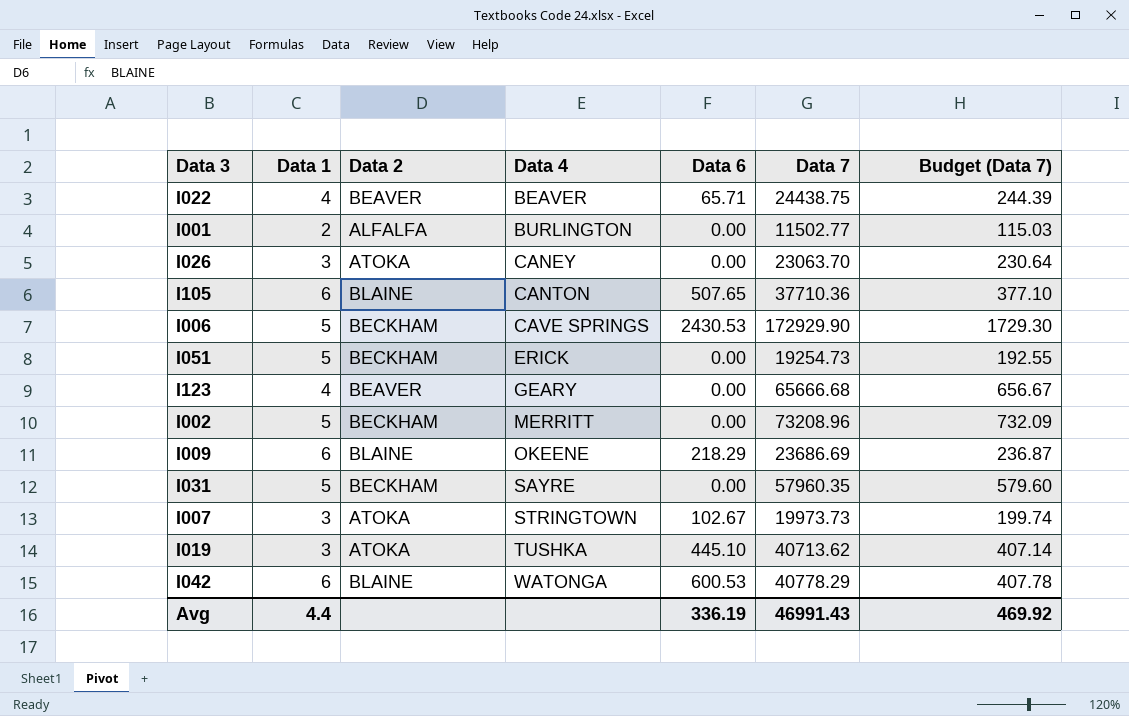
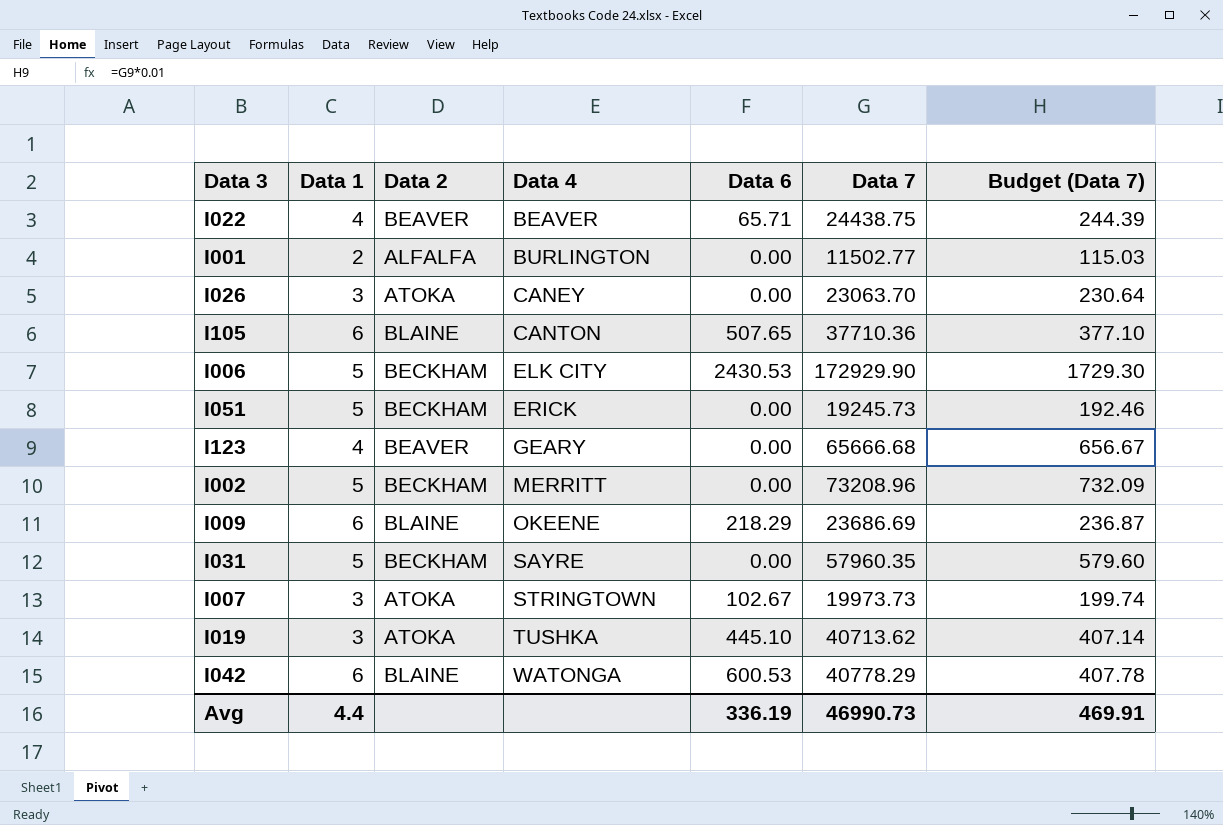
I006 | Data 4: CAVE SPRINGS -> ELK CITY
I051 | Data 7: 19254.73 -> 19245.73
I051 | Budget (Data 7): 192.55 -> 192.46
Avg | Data 7: 46991.43 -> 46990.73
Avg | Budget (Data 7): 469.92 -> 469.91

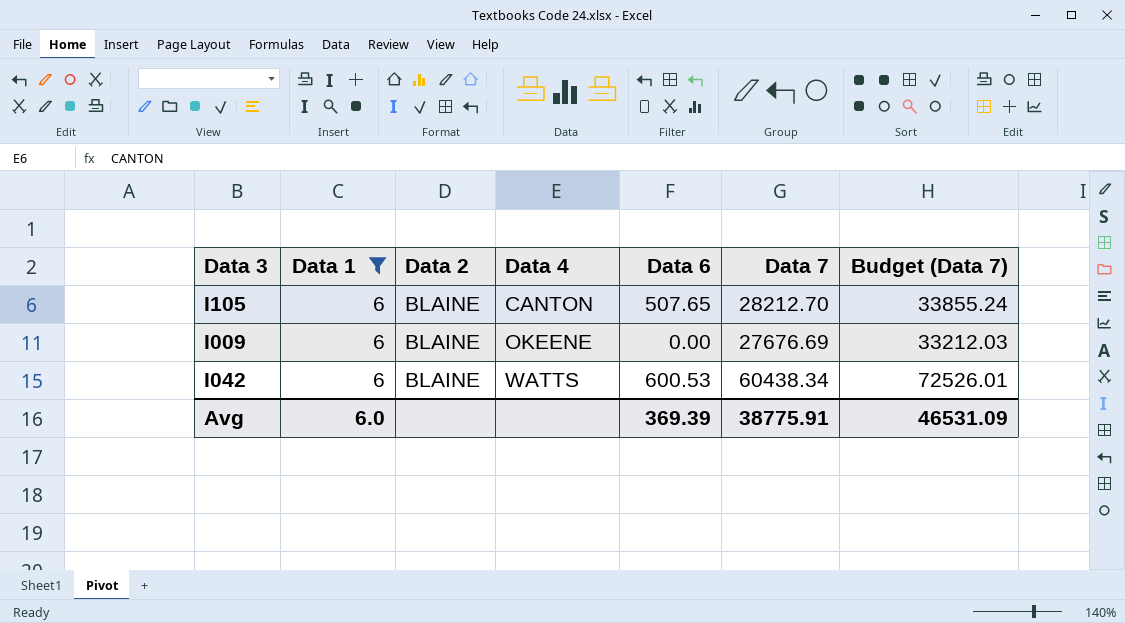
filter: none -> Data 1 = 6
column Budget (Data 7) | formula: [Data 7] * 0.01 -> [Data 7] * 1.2
I105 | Data 7: 37710.36 -> 28212.70
I009 | Data 6: 218.29 -> 0.00
I009 | Data 7: 23686.69 -> 27676.69
I042 | Data 4: WATONGA -> WATTS
I042 | Data 7: 40778.29 -> 60438.34
Avg | Data 1: 4.4 -> 6.0
Avg | Data 6: 336.19 -> 369.39
Avg | Data 7: 46990.73 -> 38775.91
Avg | Budget (Data 7): 469.91 -> 46531.09

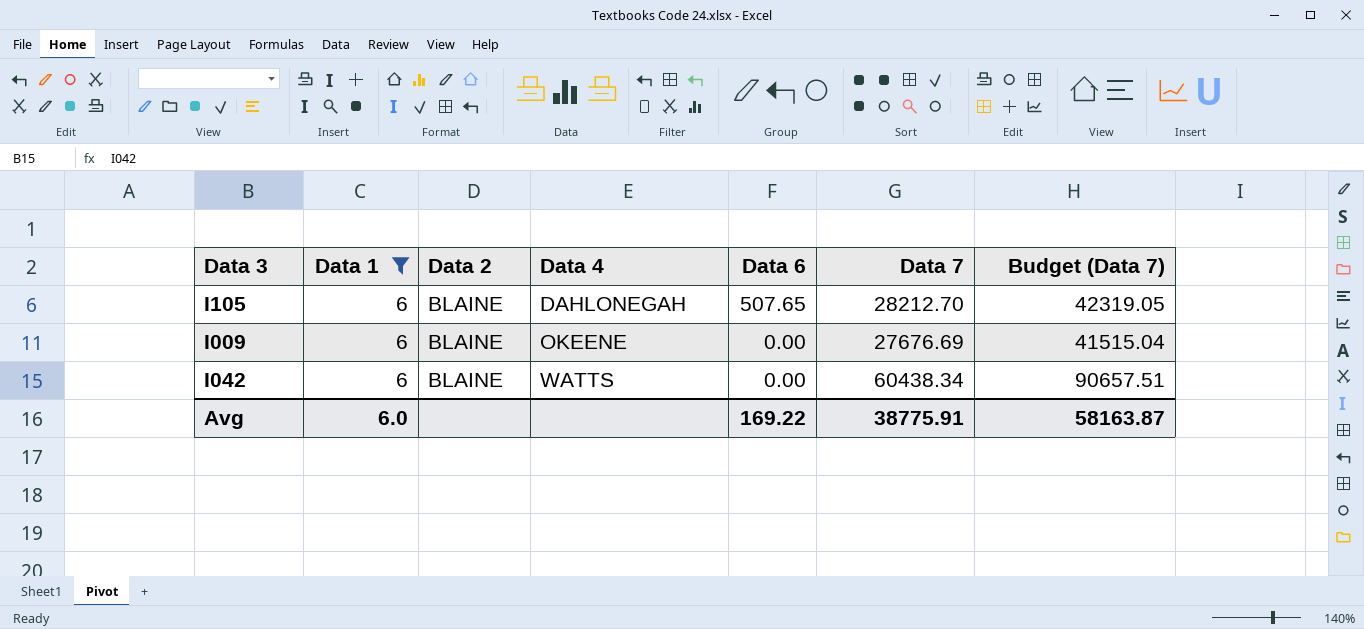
column Budget (Data 7) | formula: [Data 7] * 1.2 -> [Data 7] * 1.5
I105 | Data 4: CANTON -> DAHLONEGAH
I042 | Data 6: 600.53 -> 0.00
Avg | Data 6: 369.39 -> 169.22
Avg | Budget (Data 7): 46531.09 -> 58163.87

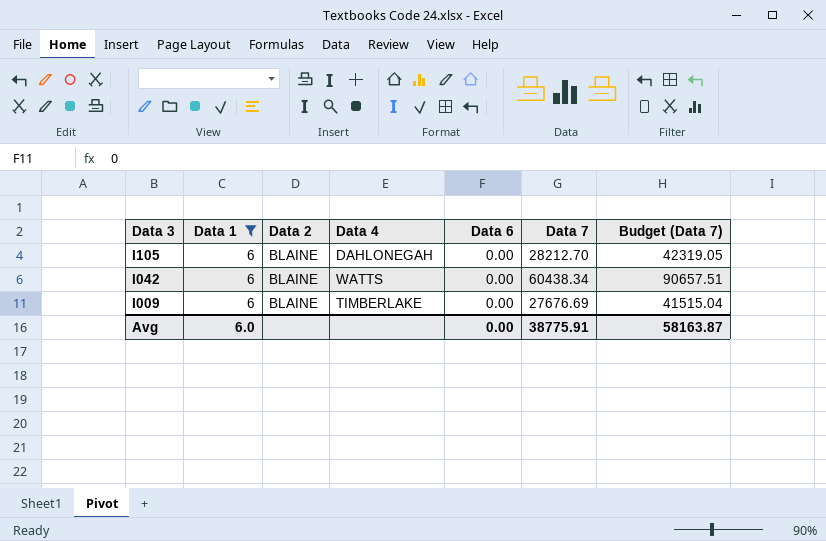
row order: Data 4 ascending -> Data 3 descending
I105 | Data 6: 507.65 -> 0.00
I009 | Data 4: OKEENE -> TIMBERLAKE
Avg | Data 6: 169.22 -> 0.00

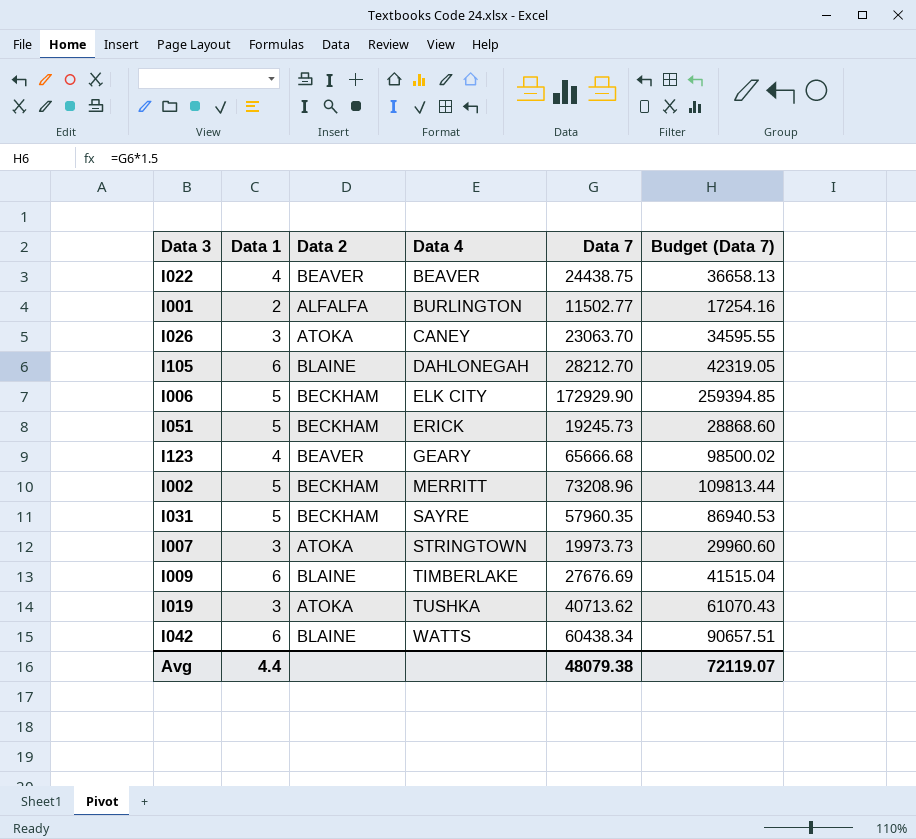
filter: Data 1 = 6 -> none
row order: Data 3 descending -> Data 4 ascending
column Data 6 | position: 5 -> none
Avg | Data 1: 6.0 -> 4.4
Avg | Data 7: 38775.91 -> 48079.38
Avg | Budget (Data 7): 58163.87 -> 72119.07

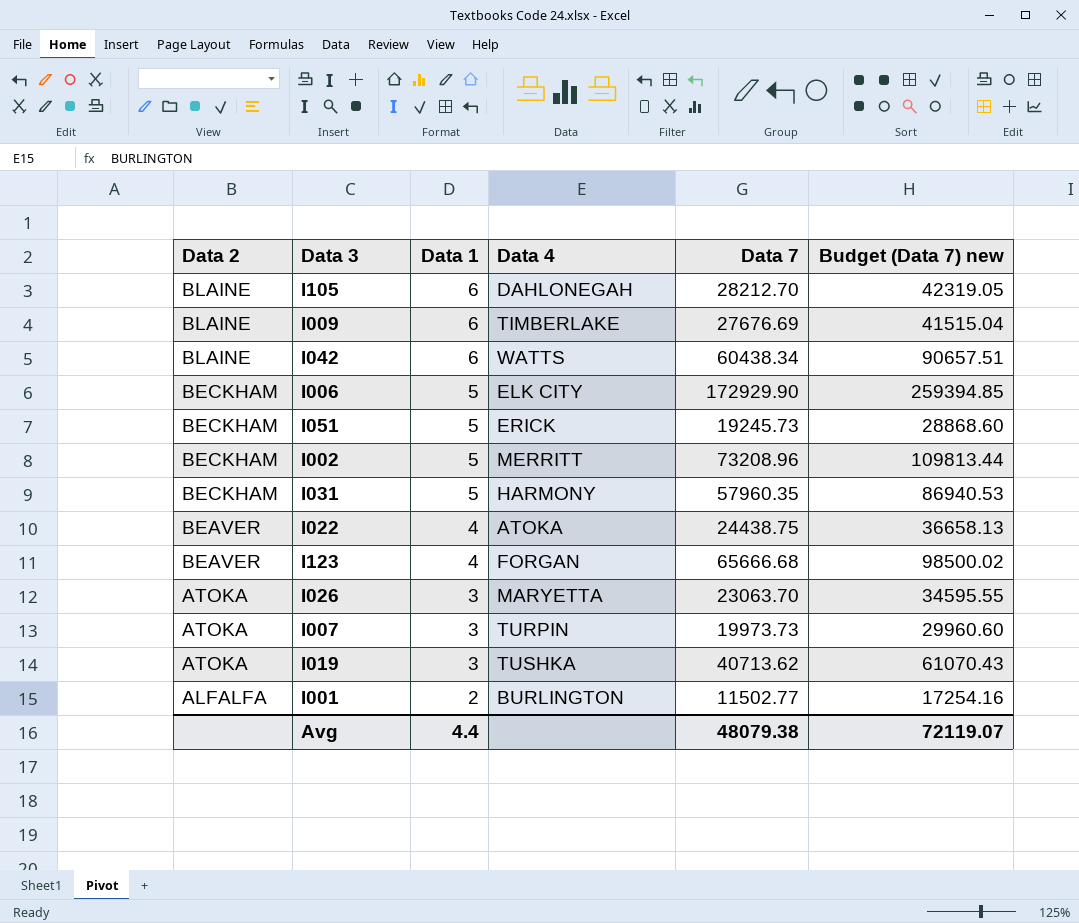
row order: Data 4 ascending -> Data 2 descending
column Data 2 | position: 3 -> 1
column name: Budget (Data 7) -> Budget (Data 7) new
I031 | Data 4: SAYRE -> HARMONY
I022 | Data 4: BEAVER -> ATOKA
I123 | Data 4: GEARY -> FORGAN
I026 | Data 4: CANEY -> MARYETTA
I007 | Data 4: STRINGTOWN -> TURPIN

